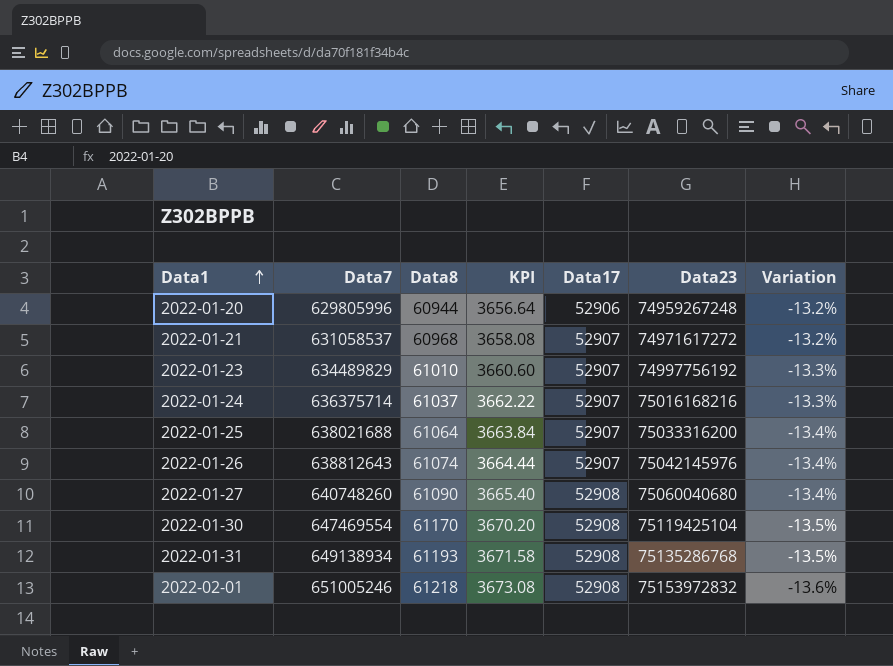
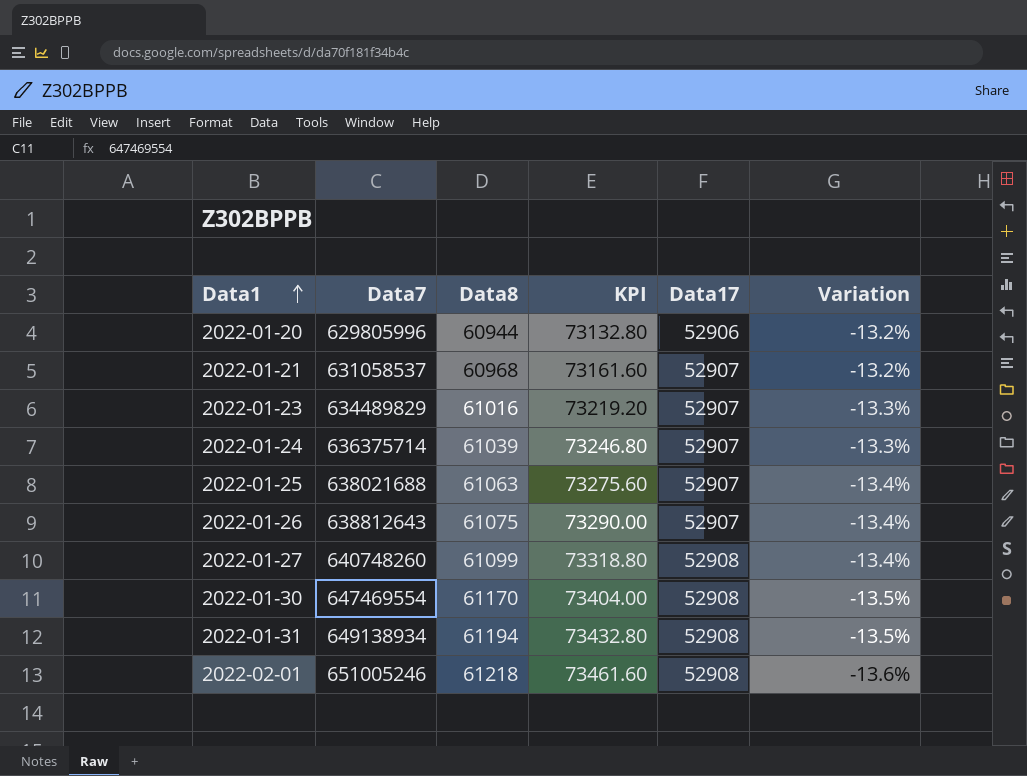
column Data23 | position: 6 -> none
column KPI | formula: [Data8] * 0.06 -> [Data8] * 1.2
2022-01-23 | Data8: 61010 -> 61016
2022-01-24 | Data8: 61037 -> 61039
2022-01-25 | Data8: 61064 -> 61063
2022-01-26 | Data8: 61074 -> 61075
2022-01-27 | Data8: 61090 -> 61099
2022-01-31 | Data8: 61193 -> 61194

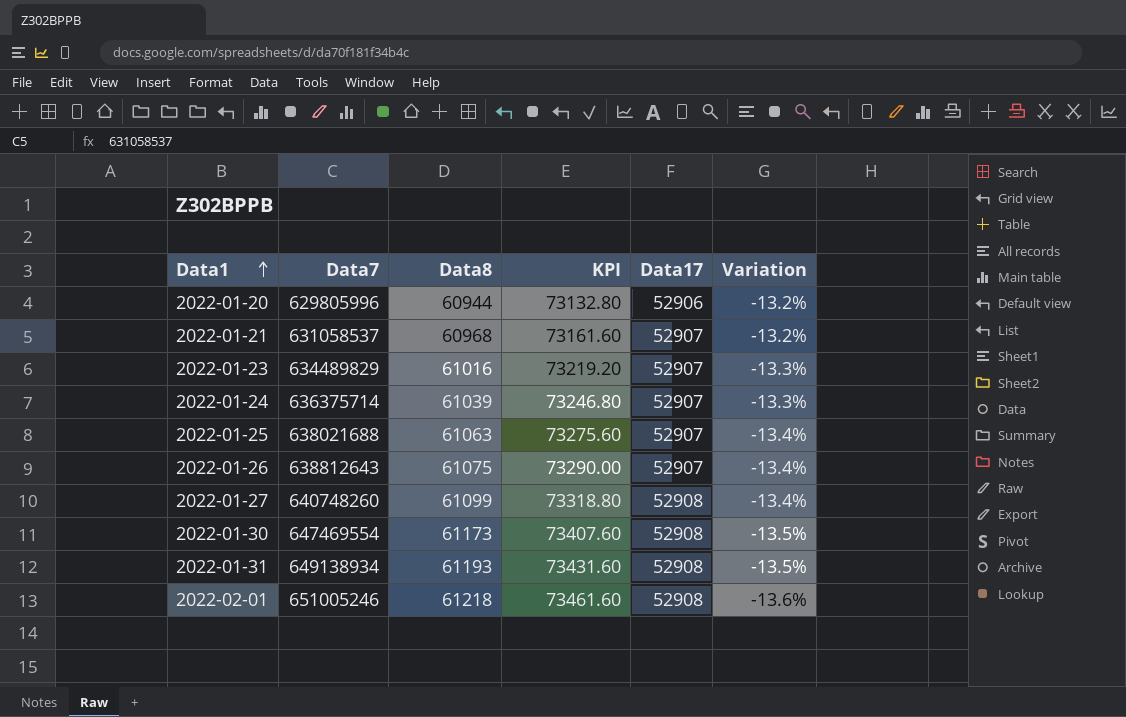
2022-01-30 | Data8: 61170 -> 61173
2022-01-30 | KPI: 73404.00 -> 73407.60
2022-01-31 | Data8: 61194 -> 61193
2022-01-31 | KPI: 73432.80 -> 73431.60

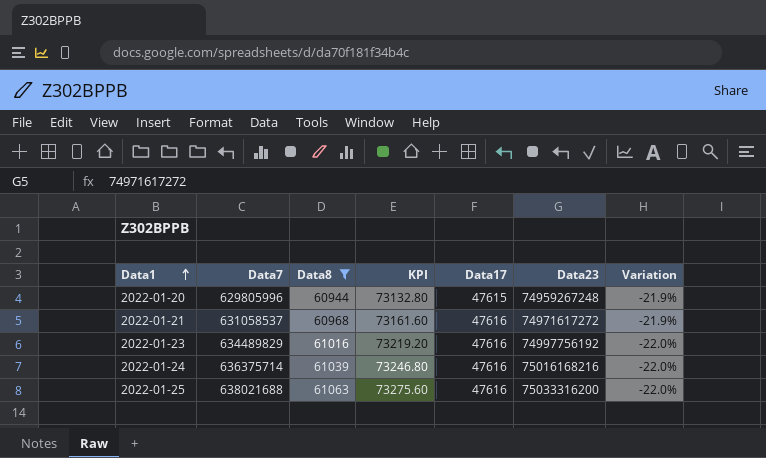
filter: none -> Data8 <= 61063
column Data23 | position: none -> 6
2022-01-20 | Data17: 52906 -> 47615
2022-01-20 | Variation: -13.2% -> -21.9%
2022-01-21 | Data17: 52907 -> 47616
2022-01-21 | Variation: -13.2% -> -21.9%
2022-01-23 | Data17: 52907 -> 47616
2022-01-23 | Variation: -13.3% -> -22.0%
2022-01-24 | Data17: 52907 -> 47616
2022-01-24 | Variation: -13.3% -> -22.0%
2022-01-25 | Data17: 52907 -> 47616
2022-01-25 | Variation: -13.4% -> -22.0%

